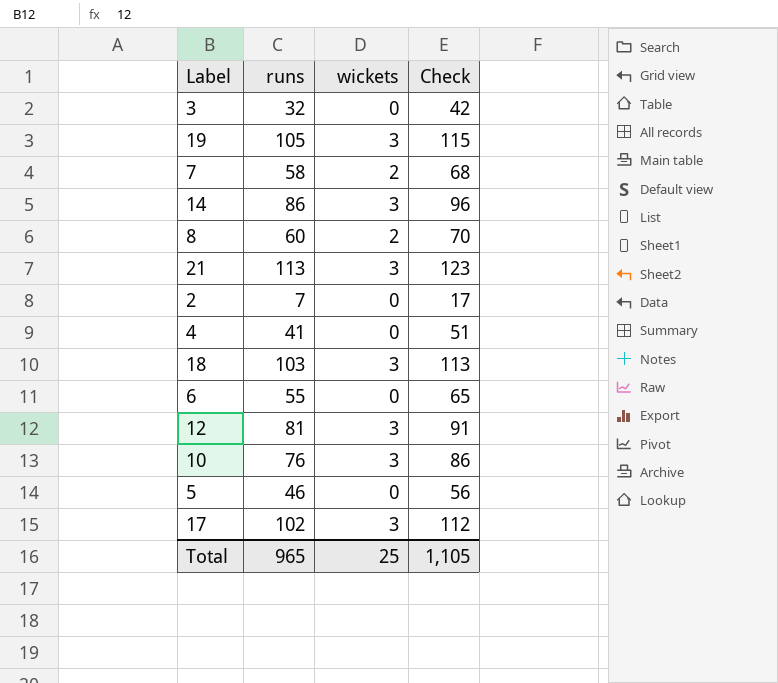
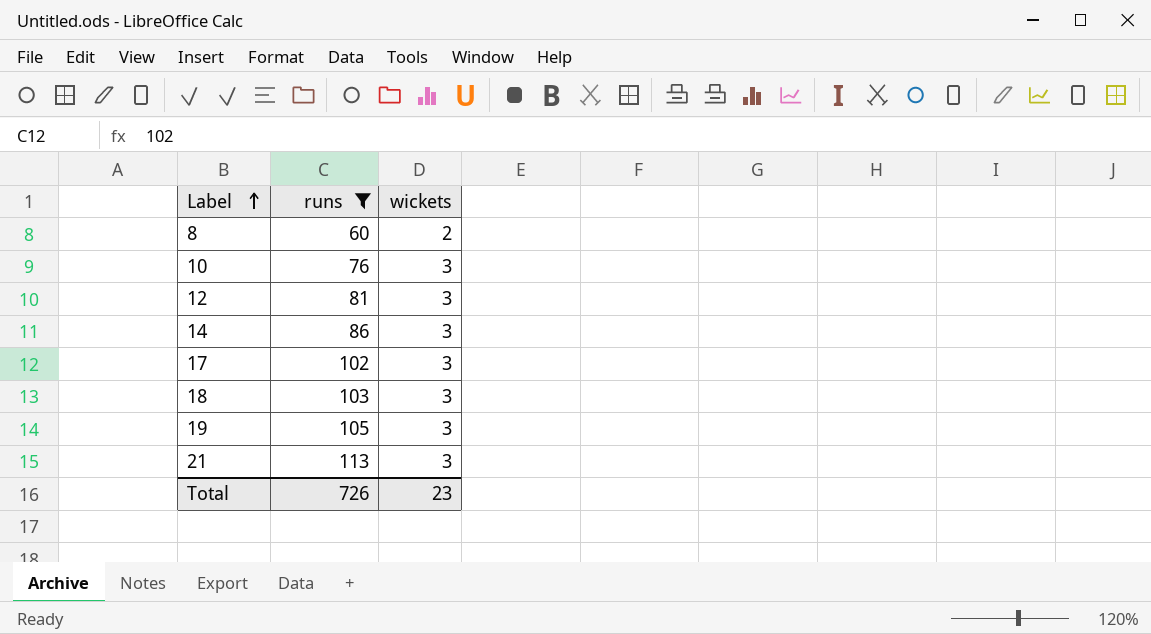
filter: none -> runs >= 60
row order: none -> Label ascending
column Check | formula: [runs] + 10 -> none
Total | runs: 965 -> 726
Total | wickets: 25 -> 23

